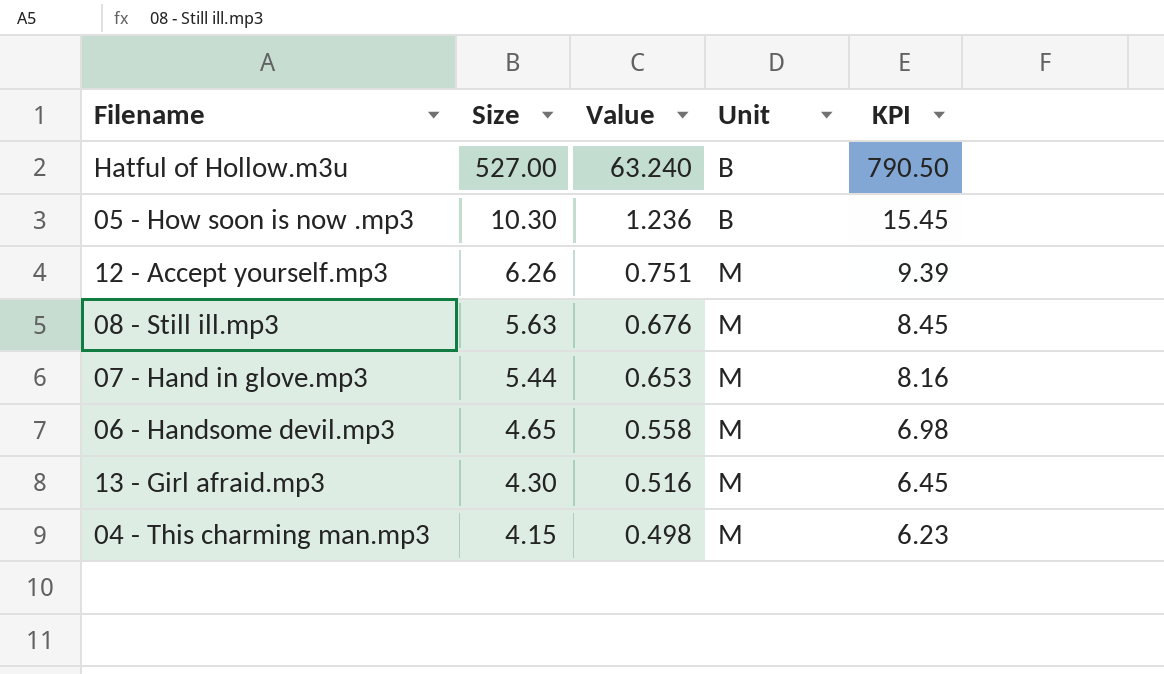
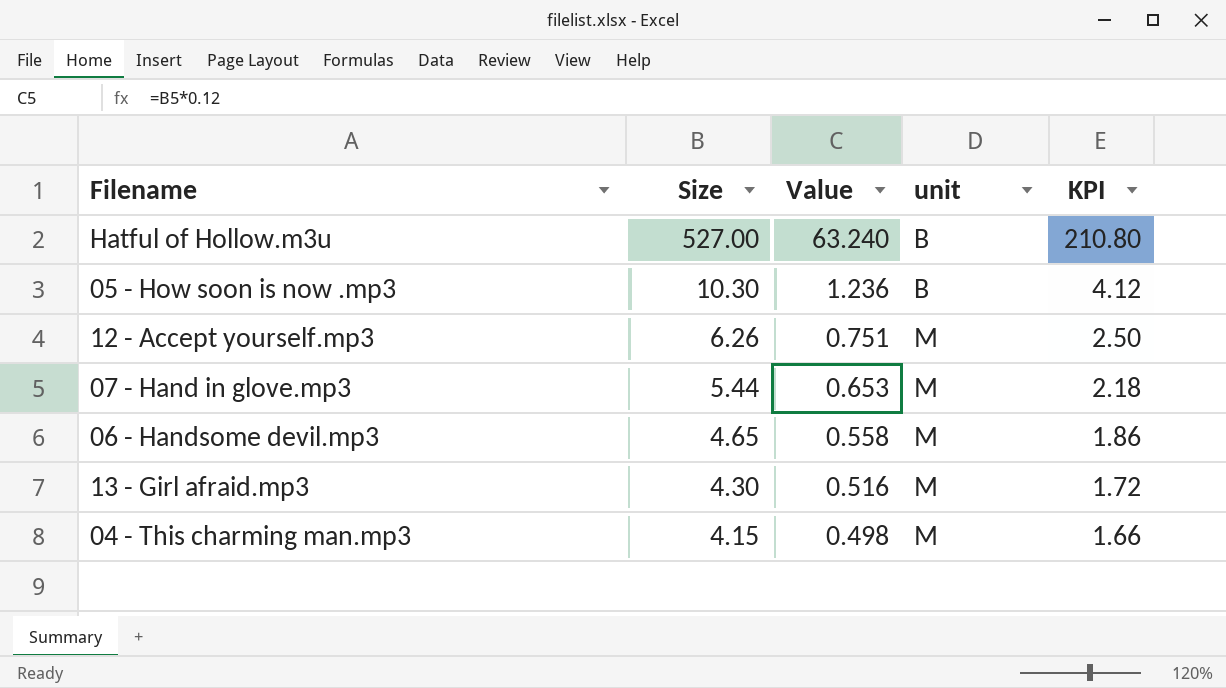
column name: Unit -> unit
column KPI | formula: [Size] * 1.5 -> [Size] * 0.4
row 08 - Still ill.mp3: 5.63 | 0.676 | M | 8.45 -> none

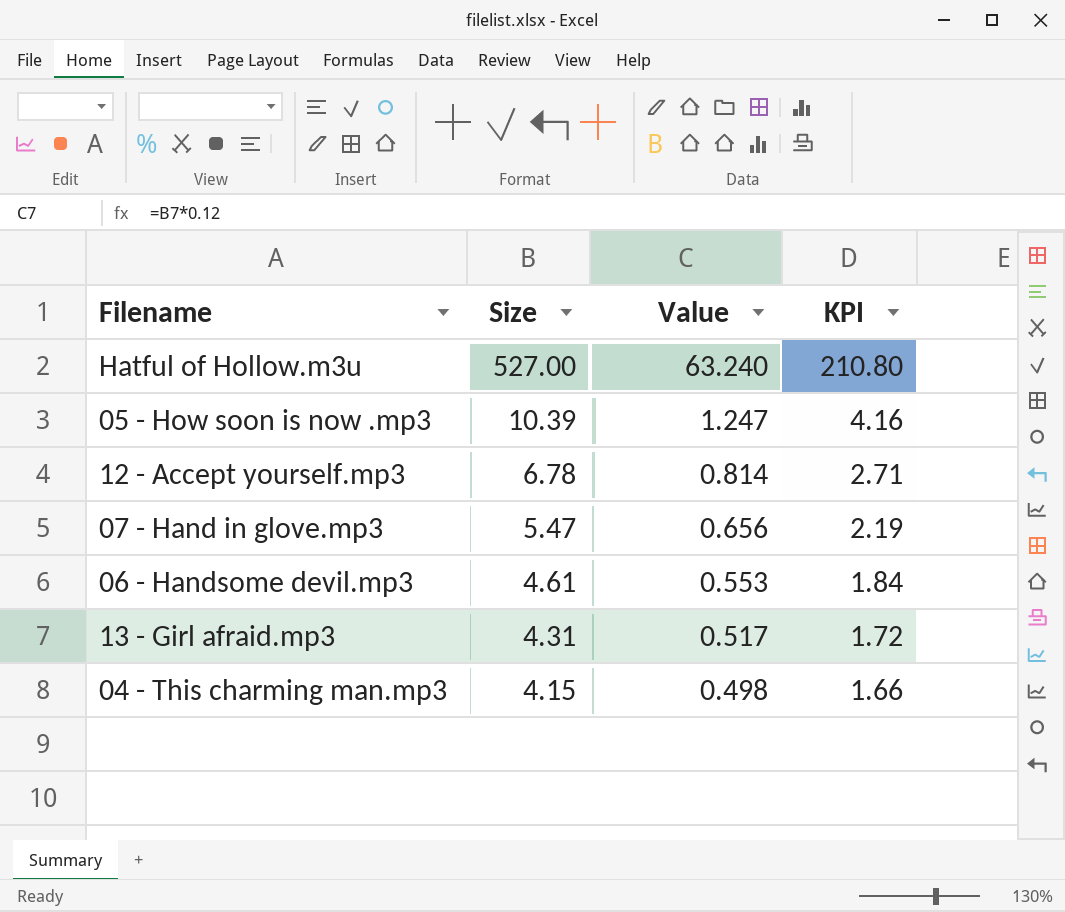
column unit | position: 4 -> none
05 - How soon is now .mp3 | Size: 10.30 -> 10.39
05 - How soon is now .mp3 | Value: 1.236 -> 1.247
05 - How soon is now .mp3 | KPI: 4.12 -> 4.16
12 - Accept yourself.mp3 | Size: 6.26 -> 6.78
12 - Accept yourself.mp3 | Value: 0.751 -> 0.814
12 - Accept yourself.mp3 | KPI: 2.50 -> 2.71
07 - Hand in glove.mp3 | Size: 5.44 -> 5.47
07 - Hand in glove.mp3 | Value: 0.653 -> 0.656
07 - Hand in glove.mp3 | KPI: 2.18 -> 2.19
06 - Handsome devil.mp3 | Size: 4.65 -> 4.61
06 - Handsome devil.mp3 | Value: 0.558 -> 0.553
06 - Handsome devil.mp3 | KPI: 1.86 -> 1.84
13 - Girl afraid.mp3 | Size: 4.30 -> 4.31
13 - Girl afraid.mp3 | Value: 0.516 -> 0.517

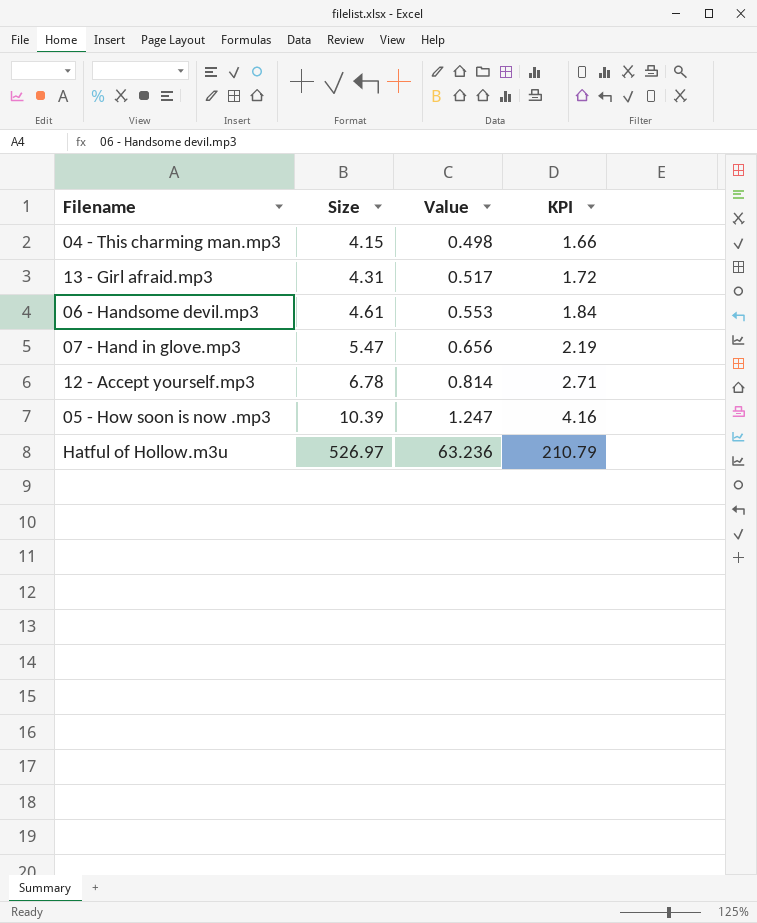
row order: Size descending -> Size ascending
Hatful of Hollow.m3u | Size: 527.00 -> 526.97
Hatful of Hollow.m3u | Value: 63.240 -> 63.236
Hatful of Hollow.m3u | KPI: 210.80 -> 210.79

